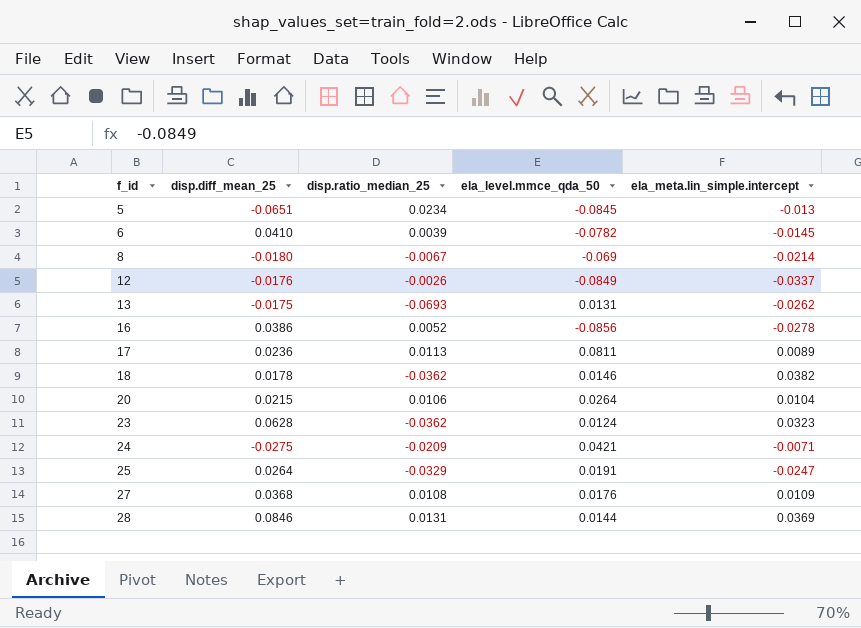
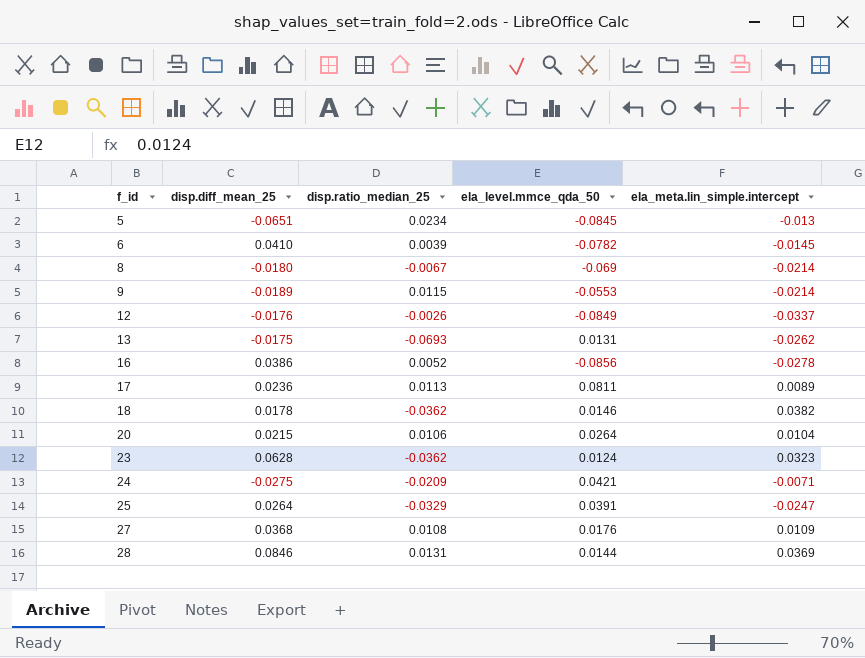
row 9: none -> -0.0189 | 0.0115 | -0.0553 | -0.0214
25 | ela_level.mmce_qda_50: 0.0191 -> 0.0391

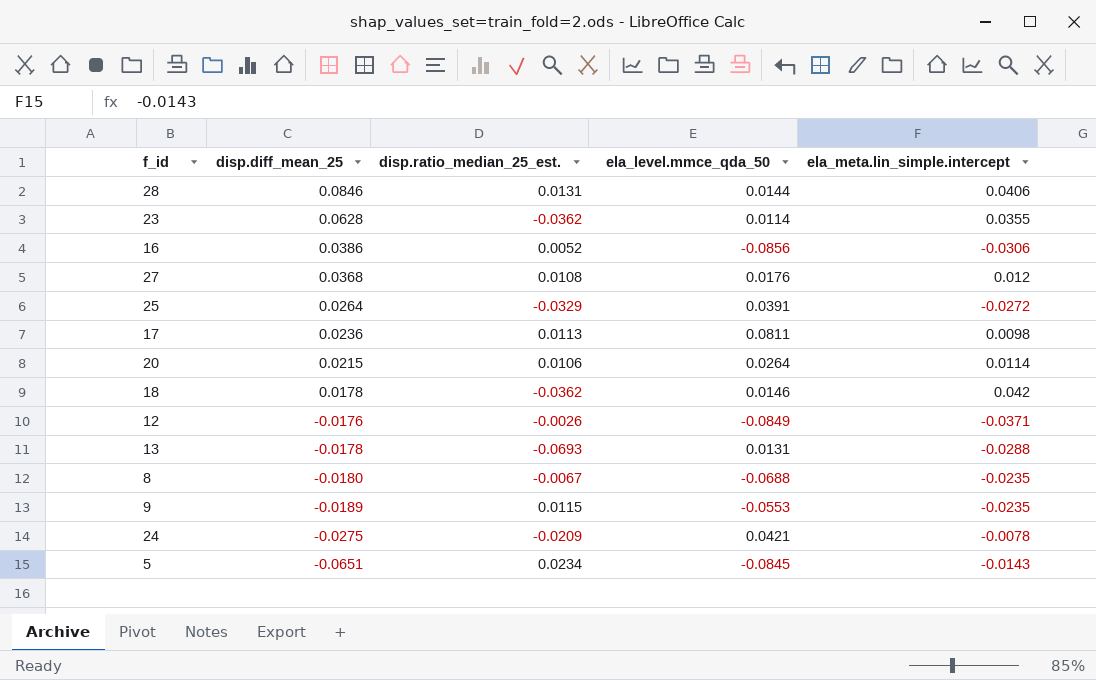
row order: f_id ascending -> disp.diff_mean_25 descending
column name: disp.ratio_median_25 -> disp.ratio_median_25_est.
row 6: 0.0410 | 0.0039 | -0.0782 | -0.0145 -> none
28 | ela_meta.lin_simple.intercept: 0.0369 -> 0.0406
23 | ela_level.mmce_qda_50: 0.0124 -> 0.0114
23 | ela_meta.lin_simple.intercept: 0.0323 -> 0.0355
16 | ela_meta.lin_simple.intercept: -0.0278 -> -0.0306
27 | ela_meta.lin_simple.intercept: 0.0109 -> 0.012
25 | ela_meta.lin_simple.intercept: -0.0247 -> -0.0272
17 | ela_meta.lin_simple.intercept: 0.0089 -> 0.0098
20 | ela_meta.lin_simple.intercept: 0.0104 -> 0.0114
18 | ela_meta.lin_simple.intercept: 0.0382 -> 0.042
12 | ela_meta.lin_simple.intercept: -0.0337 -> -0.0371
13 | disp.diff_mean_25: -0.0175 -> -0.0178
13 | ela_meta.lin_simple.intercept: -0.0262 -> -0.0288
8 | ela_level.mmce_qda_50: -0.069 -> -0.0688
8 | ela_meta.lin_simple.intercept: -0.0214 -> -0.0235
9 | ela_meta.lin_simple.intercept: -0.0214 -> -0.0235
24 | ela_meta.lin_simple.intercept: -0.0071 -> -0.0078
5 | ela_meta.lin_simple.intercept: -0.013 -> -0.0143

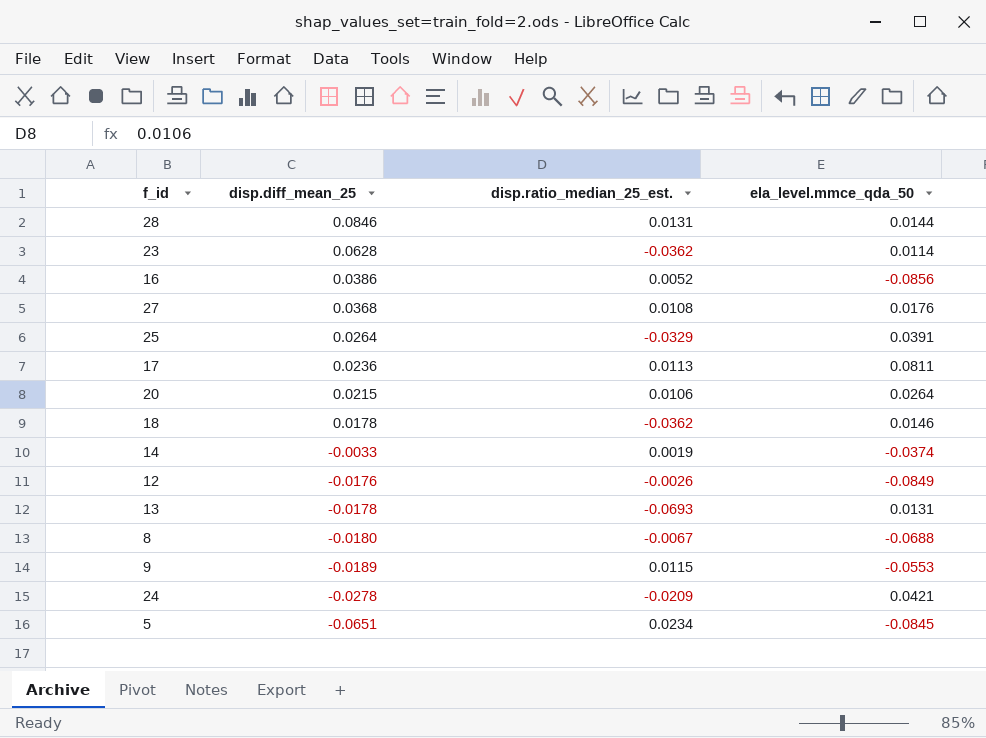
column ela_meta.lin_simple.intercept | position: 5 -> none
row 14: none -> -0.0033 | 0.0019 | -0.0374
24 | disp.diff_mean_25: -0.0275 -> -0.0278

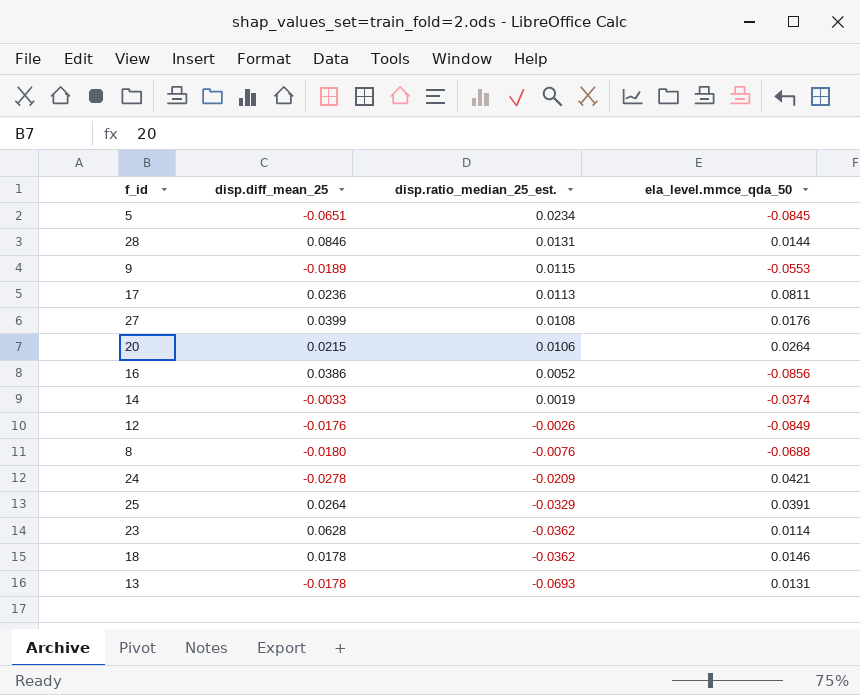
row order: disp.diff_mean_25 descending -> disp.ratio_median_25_est. descending
27 | disp.diff_mean_25: 0.0368 -> 0.0399
8 | disp.ratio_median_25_est.: -0.0067 -> -0.0076

